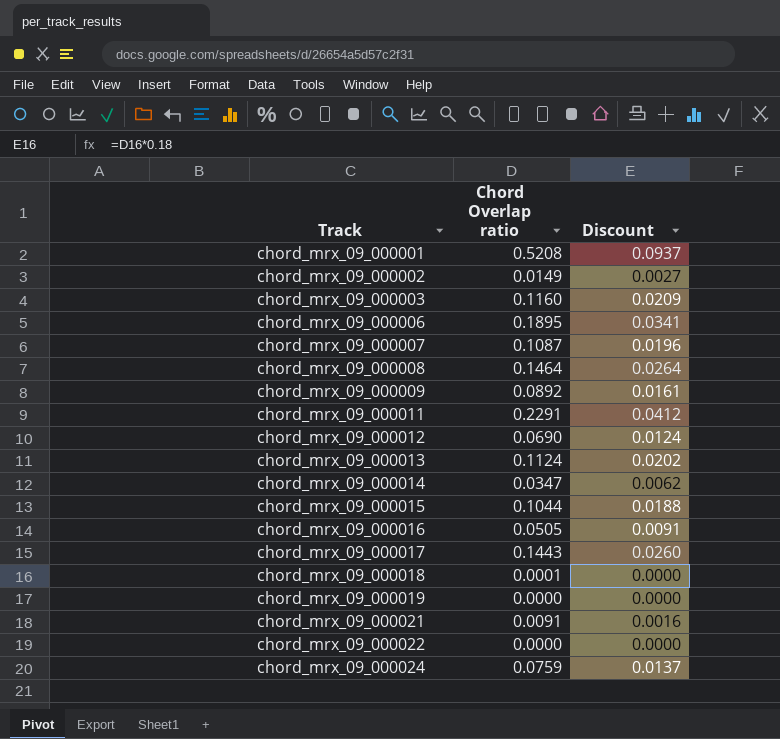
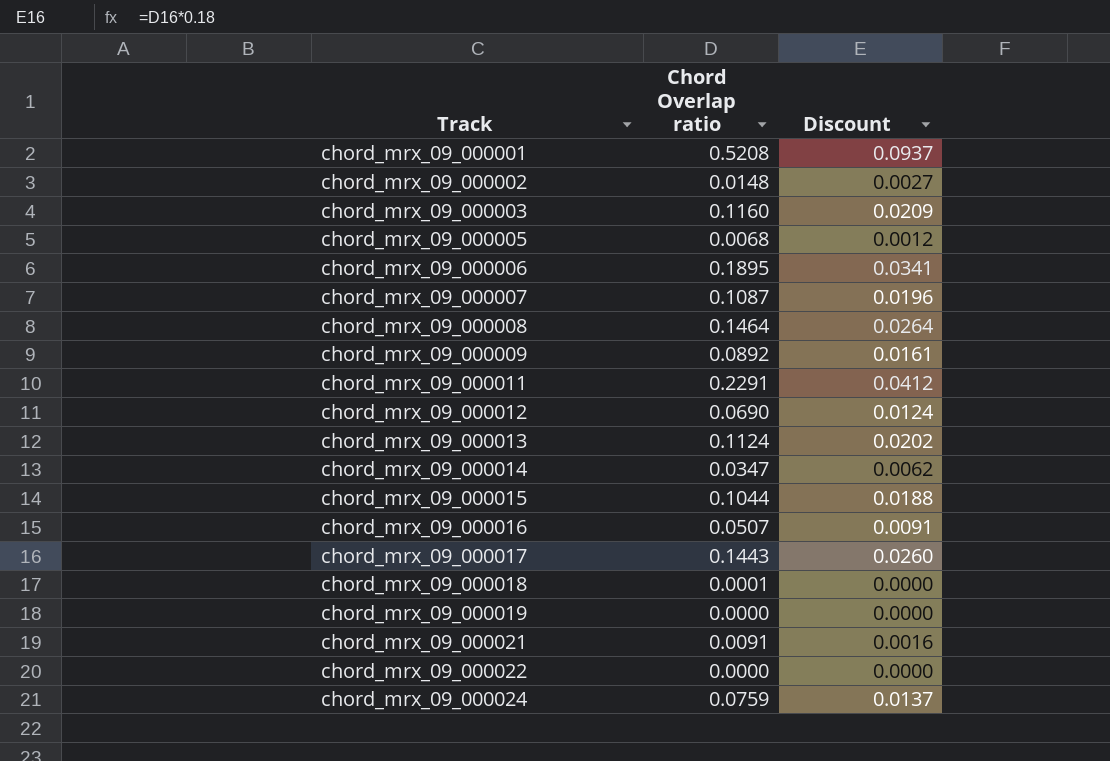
chord_mrx_09_000002 | Chord Overlap ratio: 0.0149 -> 0.0148
row chord_mrx_09_000005: none -> 0.0068 | 0.0012
chord_mrx_09_000016 | Chord Overlap ratio: 0.0505 -> 0.0507

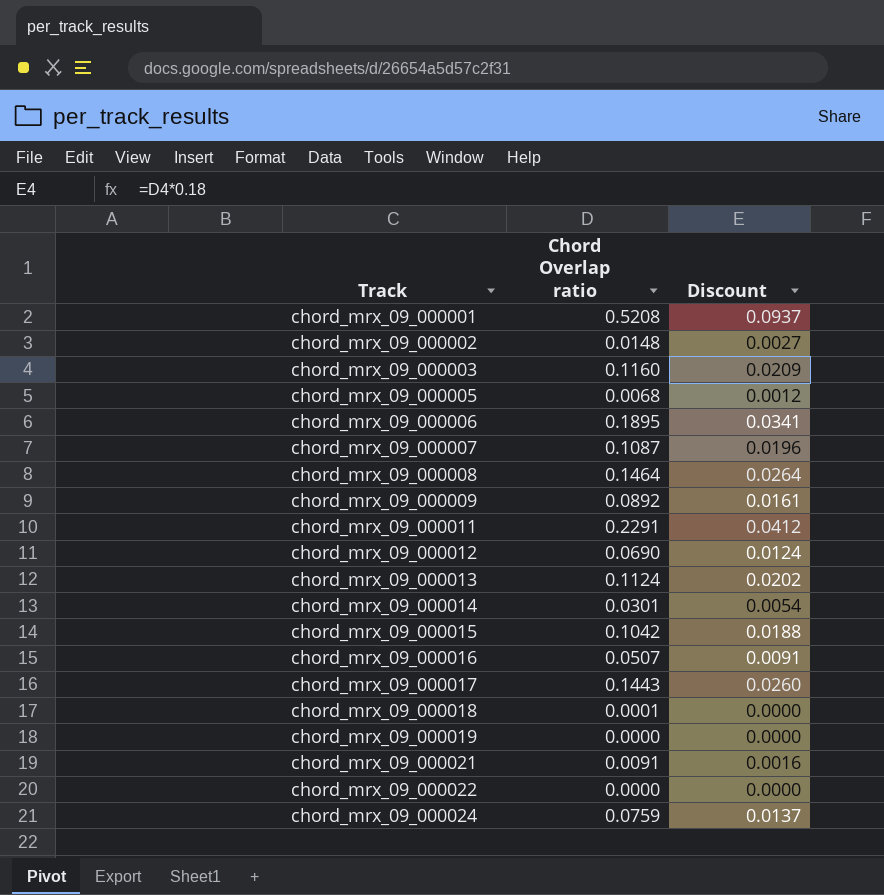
chord_mrx_09_000014 | Chord Overlap ratio: 0.0347 -> 0.0301
chord_mrx_09_000014 | Discount: 0.0062 -> 0.0054
chord_mrx_09_000015 | Chord Overlap ratio: 0.1044 -> 0.1042

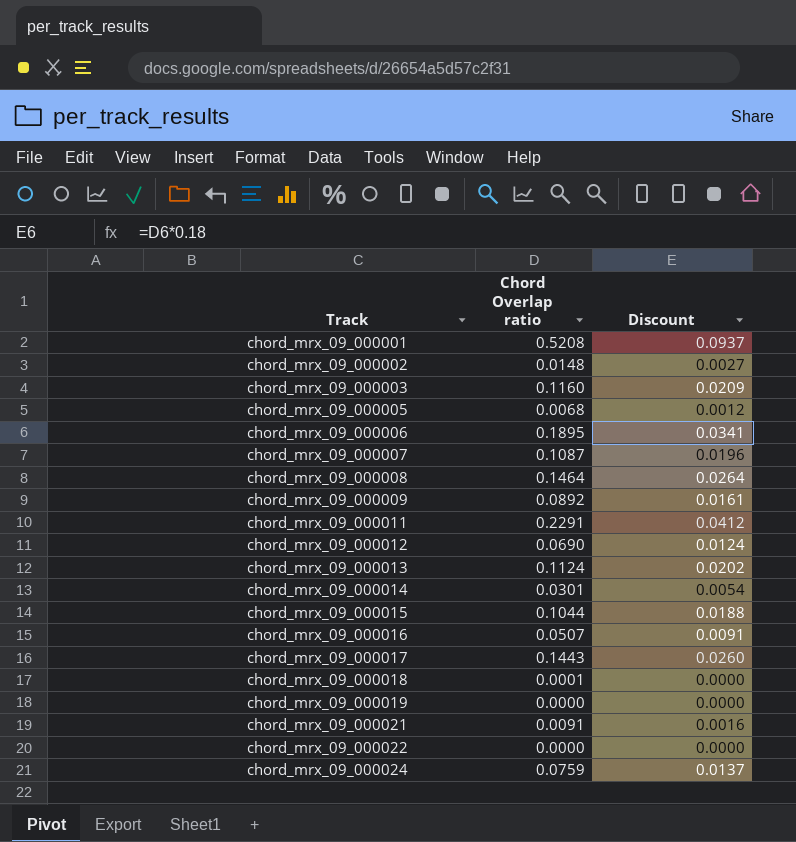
chord_mrx_09_000015 | Chord Overlap ratio: 0.1042 -> 0.1044

